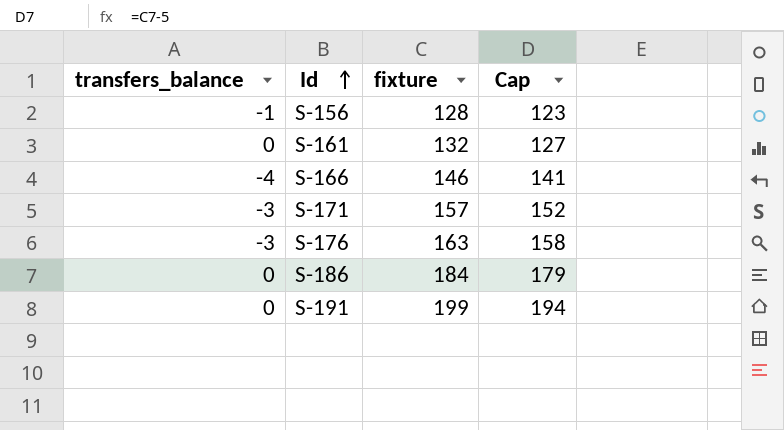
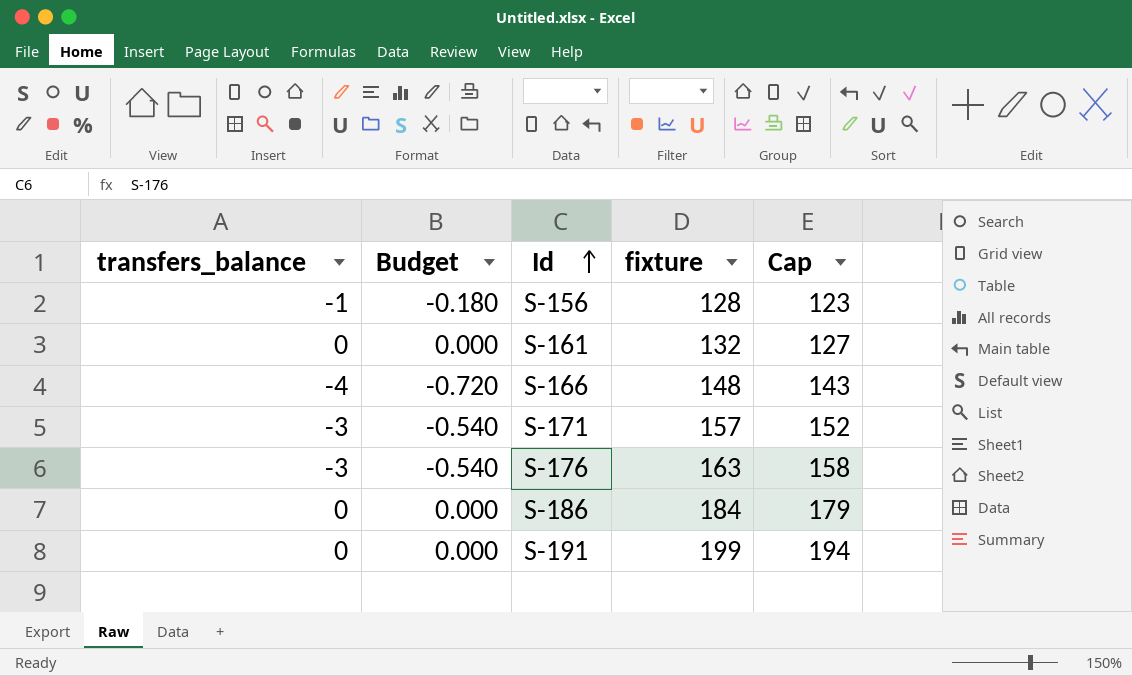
column Budget | formula: none -> [transfers_balance] * 0.18
S-166 | fixture: 146 -> 148
S-166 | Cap: 141 -> 143

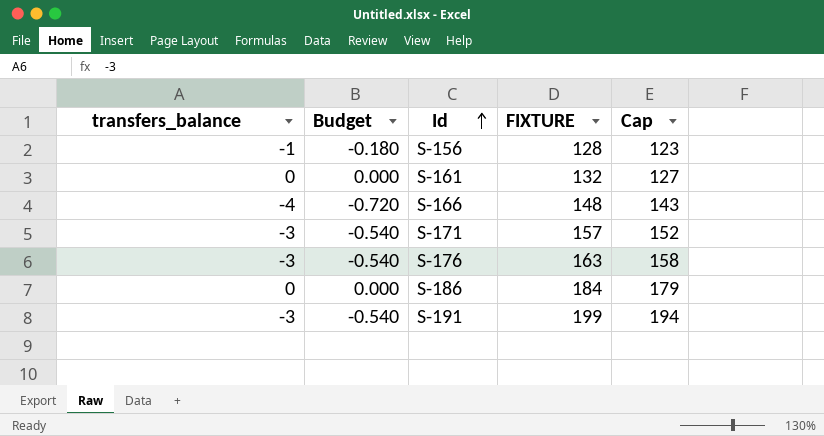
column name: fixture -> FIXTURE
S-191 | transfers_balance: 0 -> -3
S-191 | Budget: 0.000 -> -0.540

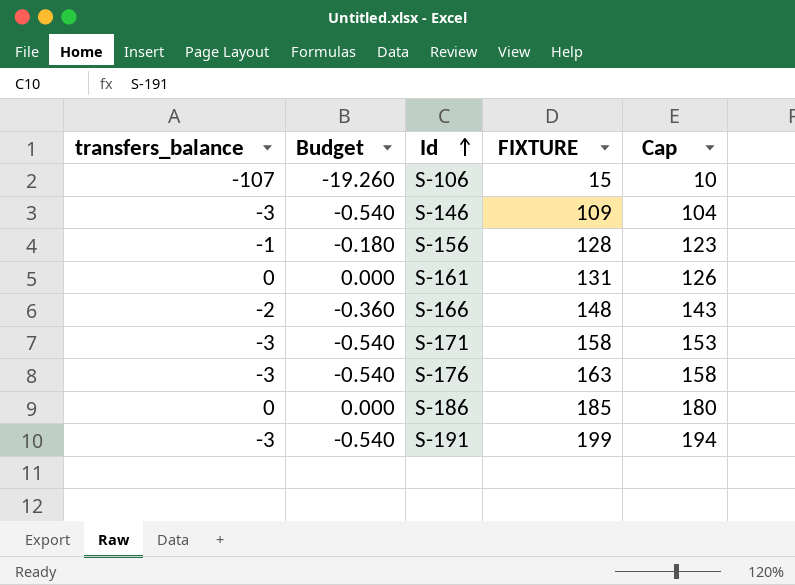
row S-106: none -> -107 | -19.260 | 15 | 10
row S-146: none -> -3 | -0.540 | 109 | 104
S-161 | FIXTURE: 132 -> 131
S-161 | Cap: 127 -> 126
S-166 | transfers_balance: -4 -> -2
S-166 | Budget: -0.720 -> -0.360
S-171 | FIXTURE: 157 -> 158
S-171 | Cap: 152 -> 153
S-186 | FIXTURE: 184 -> 185
S-186 | Cap: 179 -> 180

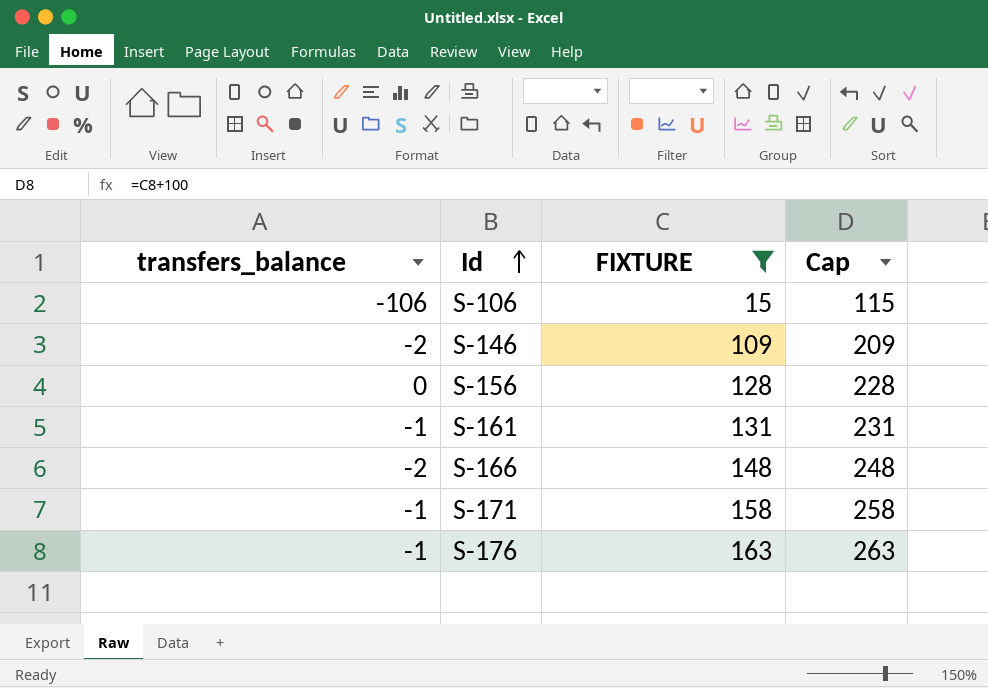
filter: none -> FIXTURE <= 163
column Budget | formula: [transfers_balance] * 0.18 -> none
column Cap | formula: [FIXTURE] - 5 -> [FIXTURE] + 100
S-106 | transfers_balance: -107 -> -106
S-146 | transfers_balance: -3 -> -2
S-156 | transfers_balance: -1 -> 0
S-161 | transfers_balance: 0 -> -1
S-171 | transfers_balance: -3 -> -1
S-176 | transfers_balance: -3 -> -1

